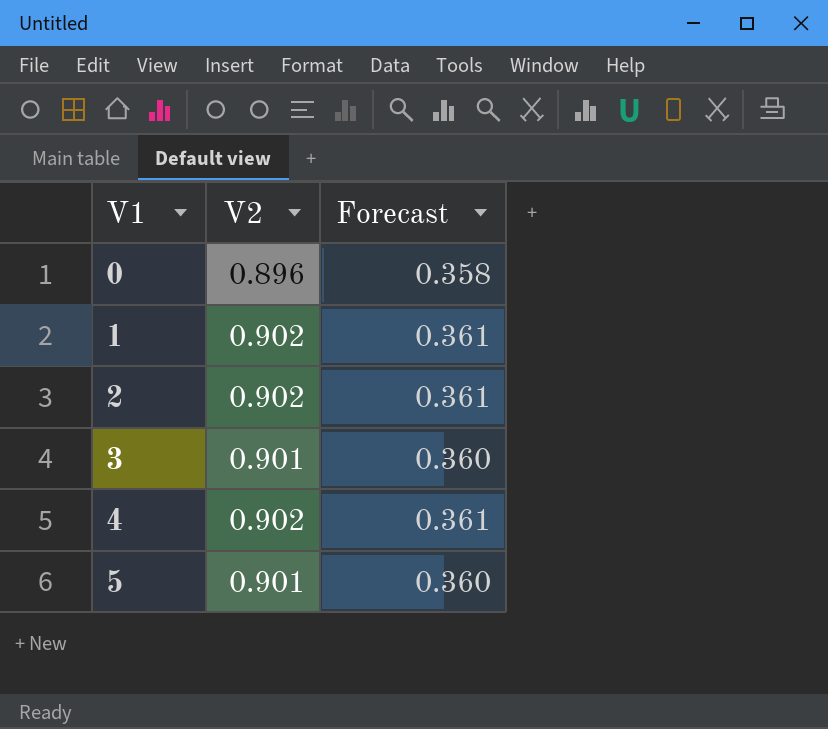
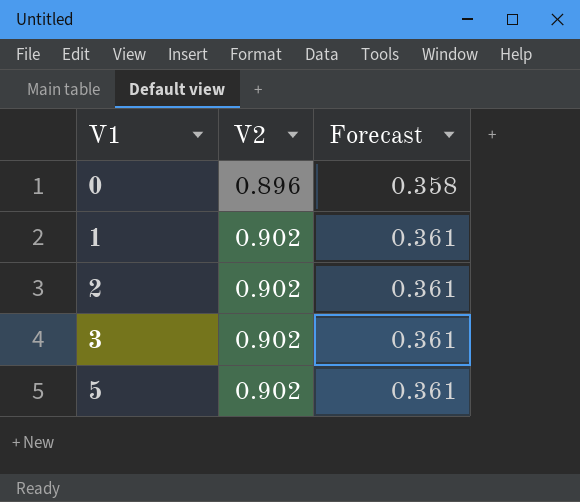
row 4: 0.902 | 0.361 -> none
3 | V2: 0.901 -> 0.902
3 | Forecast: 0.360 -> 0.361
5 | V2: 0.901 -> 0.902
5 | Forecast: 0.360 -> 0.361

